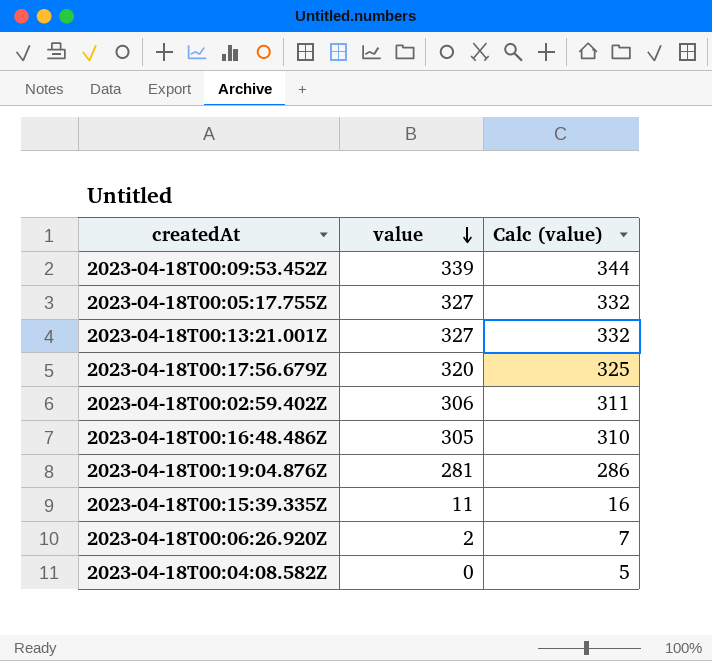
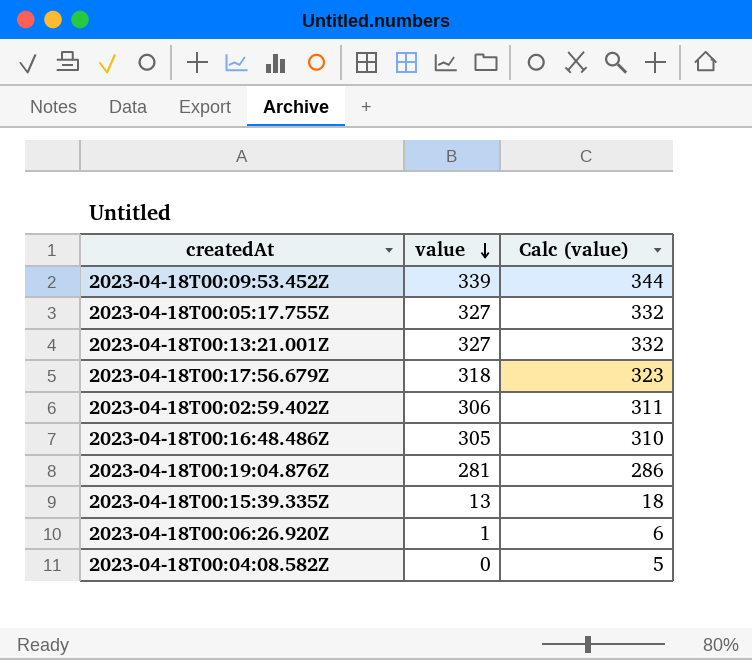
2023-04-18T00:17:56.679Z | value: 320 -> 318
2023-04-18T00:17:56.679Z | Calc (value): 325 -> 323
2023-04-18T00:15:39.335Z | value: 11 -> 13
2023-04-18T00:15:39.335Z | Calc (value): 16 -> 18
2023-04-18T00:06:26.920Z | value: 2 -> 1
2023-04-18T00:06:26.920Z | Calc (value): 7 -> 6

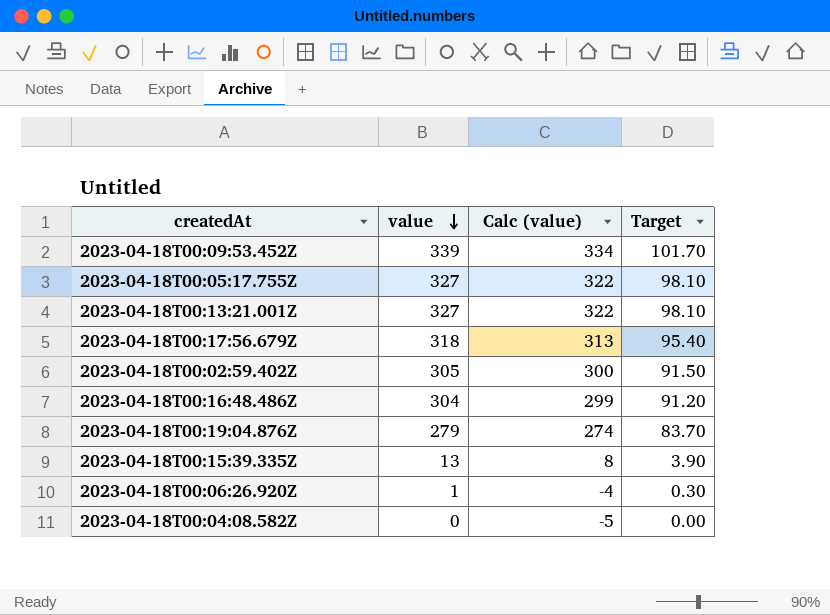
column Calc (value) | formula: [value] + 5 -> [value] - 5
column Target | formula: none -> [value] * 0.3
2023-04-18T00:02:59.402Z | value: 306 -> 305
2023-04-18T00:16:48.486Z | value: 305 -> 304
2023-04-18T00:19:04.876Z | value: 281 -> 279

